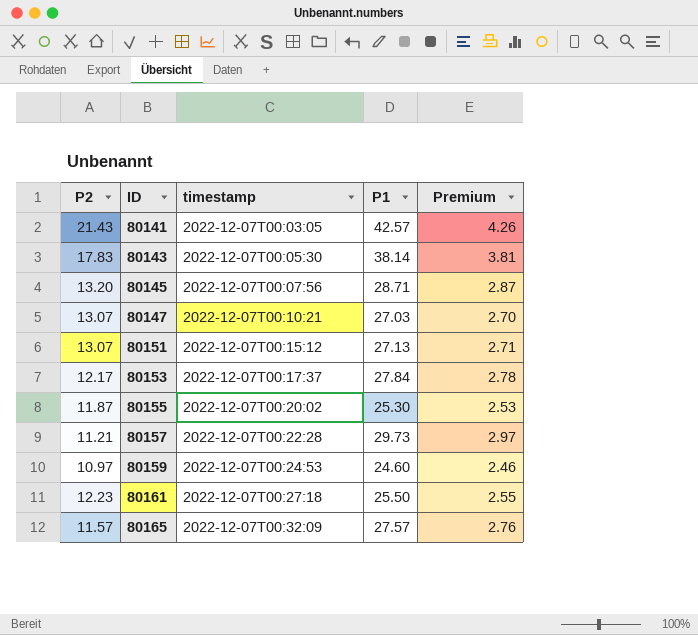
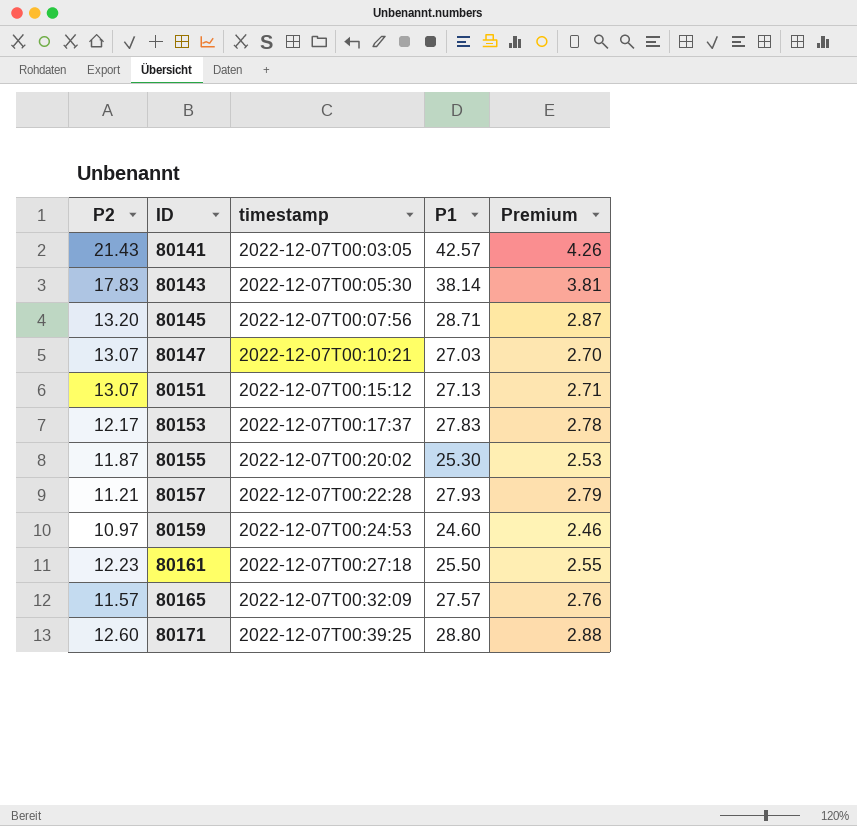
80153 | P1: 27.84 -> 27.83
80157 | P1: 29.73 -> 27.93
80157 | Premium: 2.97 -> 2.79
row 80171: none -> 12.60 | 2022-12-07T00:39:25 | 28.80 | 2.88

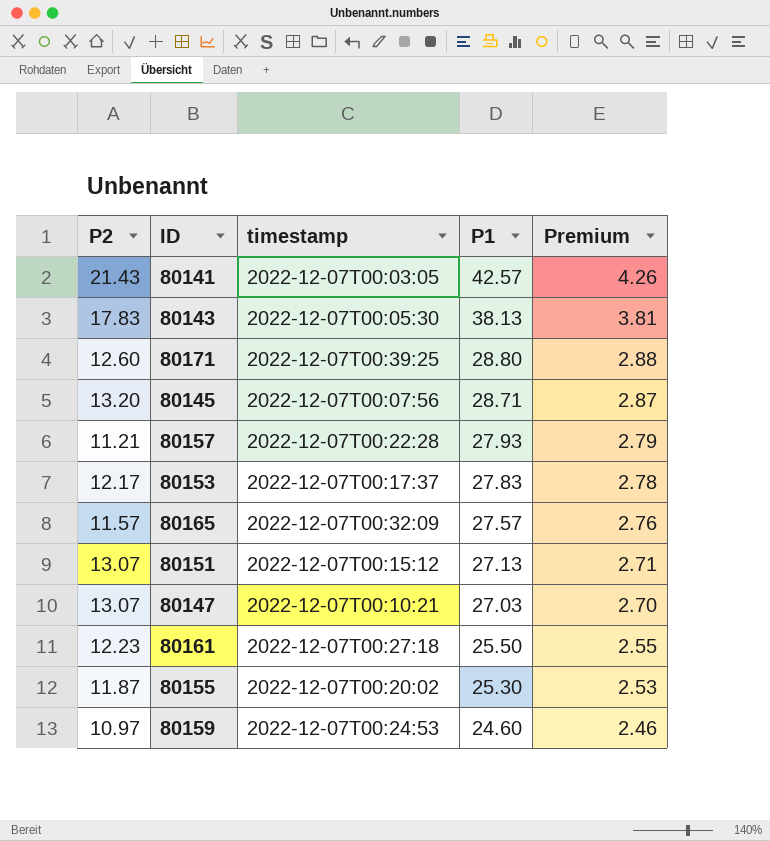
row order: ID ascending -> P1 descending
80143 | P1: 38.14 -> 38.13

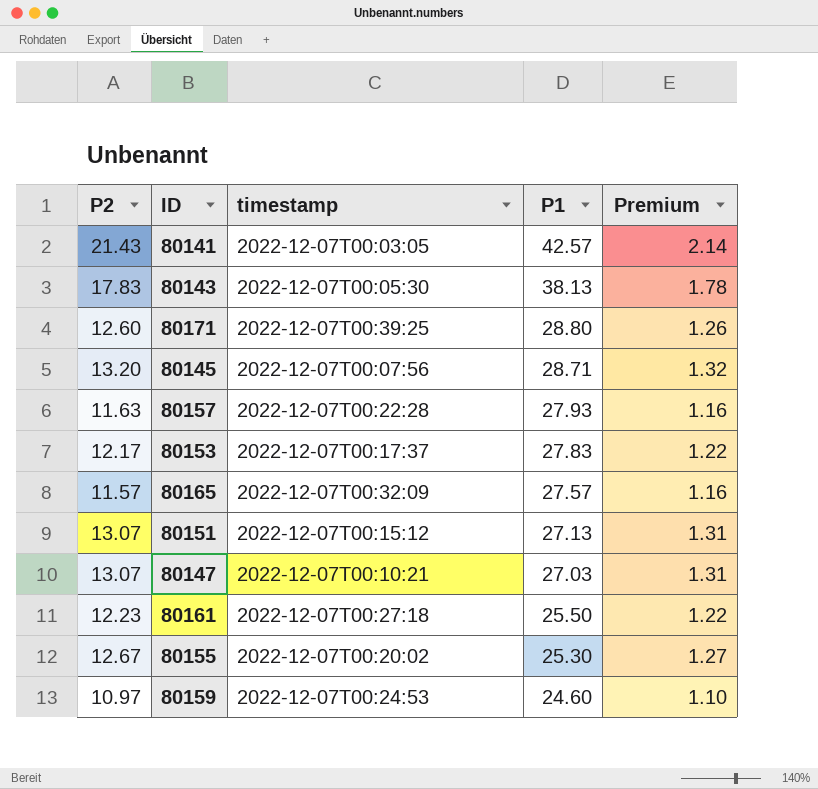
column Premium | formula: [P1] * 0.1 -> [P2] * 0.1
80157 | P2: 11.21 -> 11.63
80155 | P2: 11.87 -> 12.67

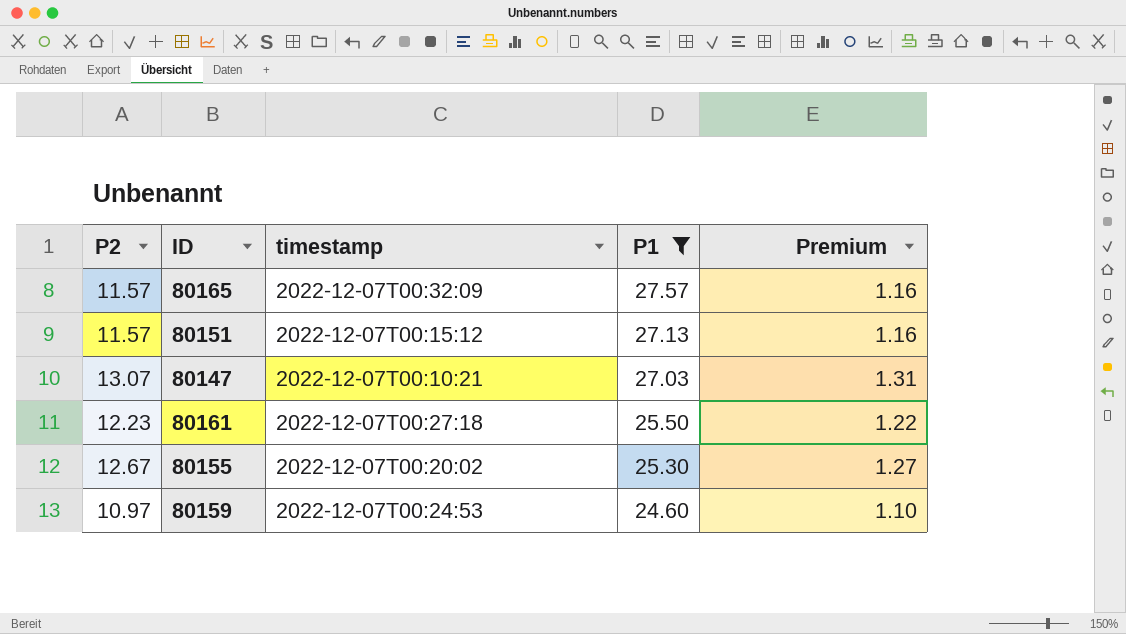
filter: none -> P1 <= 27.57
80151 | P2: 13.07 -> 11.57
80151 | Premium: 1.31 -> 1.16

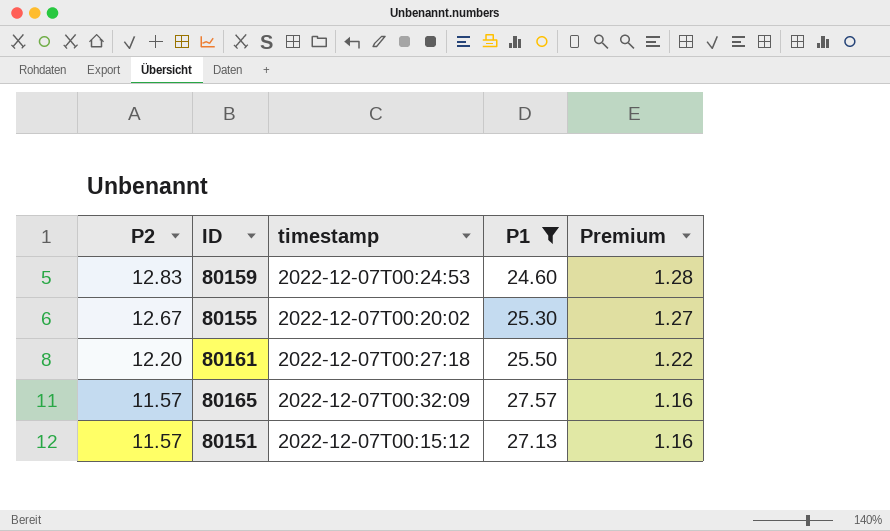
row order: P1 descending -> P2 descending
row 80147: 13.07 | 2022-12-07T00:10:21 | 27.03 | 1.31 -> none
80159 | P2: 10.97 -> 12.83
80159 | Premium: 1.10 -> 1.28
80161 | P2: 12.23 -> 12.20

